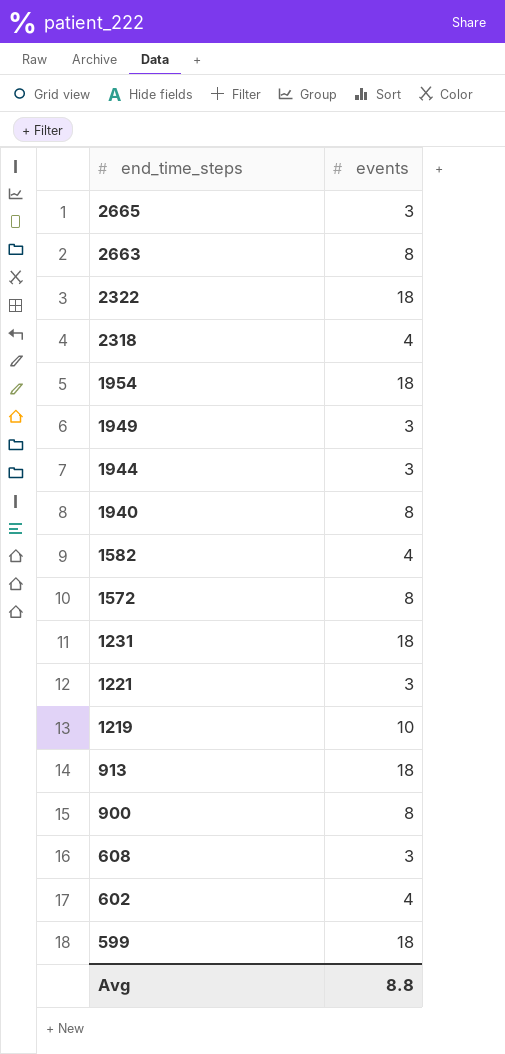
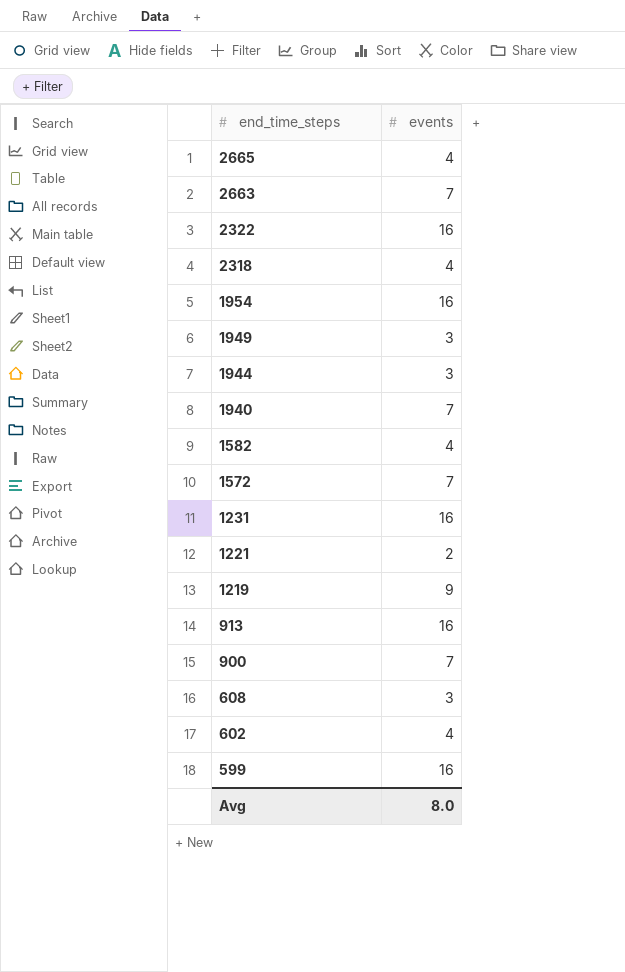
2665 | events: 3 -> 4
2663 | events: 8 -> 7
2322 | events: 18 -> 16
1954 | events: 18 -> 16
1940 | events: 8 -> 7
1572 | events: 8 -> 7
1231 | events: 18 -> 16
1221 | events: 3 -> 2
1219 | events: 10 -> 9
913 | events: 18 -> 16
900 | events: 8 -> 7
599 | events: 18 -> 16
Avg | events: 8.8 -> 8.0

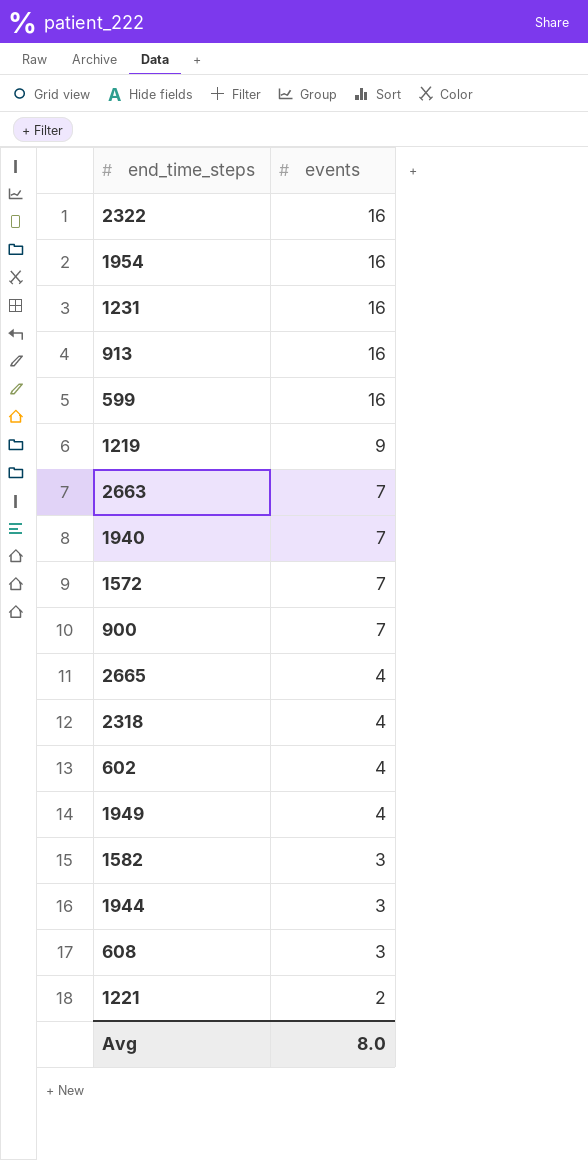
row order: end_time_steps descending -> events descending
1949 | events: 3 -> 4
1582 | events: 4 -> 3

